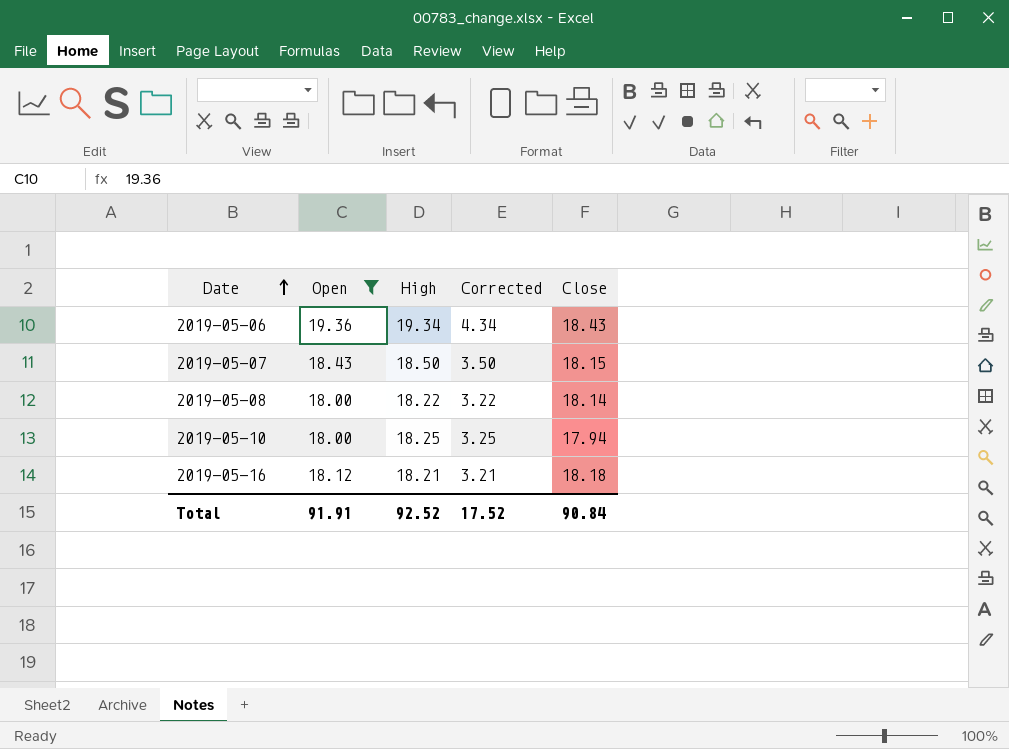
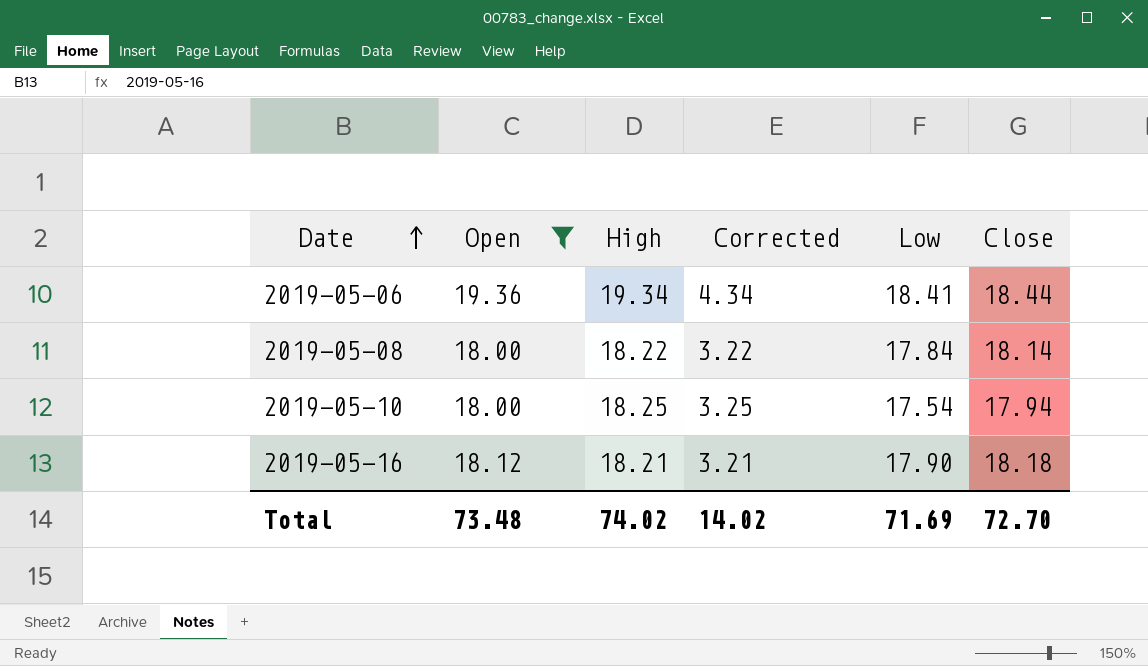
column Low | position: none -> 5
row 2019-05-07: 18.43 | 18.50 | 3.50 | 18.15 -> none
2019-05-06 | Close: 18.43 -> 18.44
Total | Open: 91.91 -> 73.48
Total | High: 92.52 -> 74.02
Total | Corrected: 17.52 -> 14.02
Total | Close: 90.84 -> 72.70

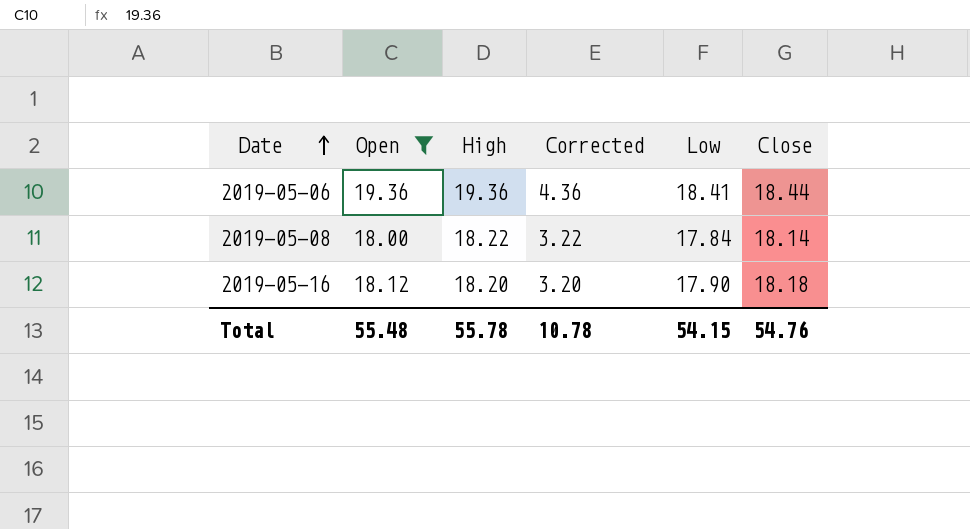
row 2019-05-10: 18.00 | 18.25 | 3.25 | 17.54 | 17.94 -> none
2019-05-06 | High: 19.34 -> 19.36
2019-05-06 | Corrected: 4.34 -> 4.36
2019-05-16 | High: 18.21 -> 18.20
2019-05-16 | Corrected: 3.21 -> 3.20
Total | Open: 73.48 -> 55.48
Total | High: 74.02 -> 55.78
Total | Corrected: 14.02 -> 10.78
Total | Low: 71.69 -> 54.15
Total | Close: 72.70 -> 54.76

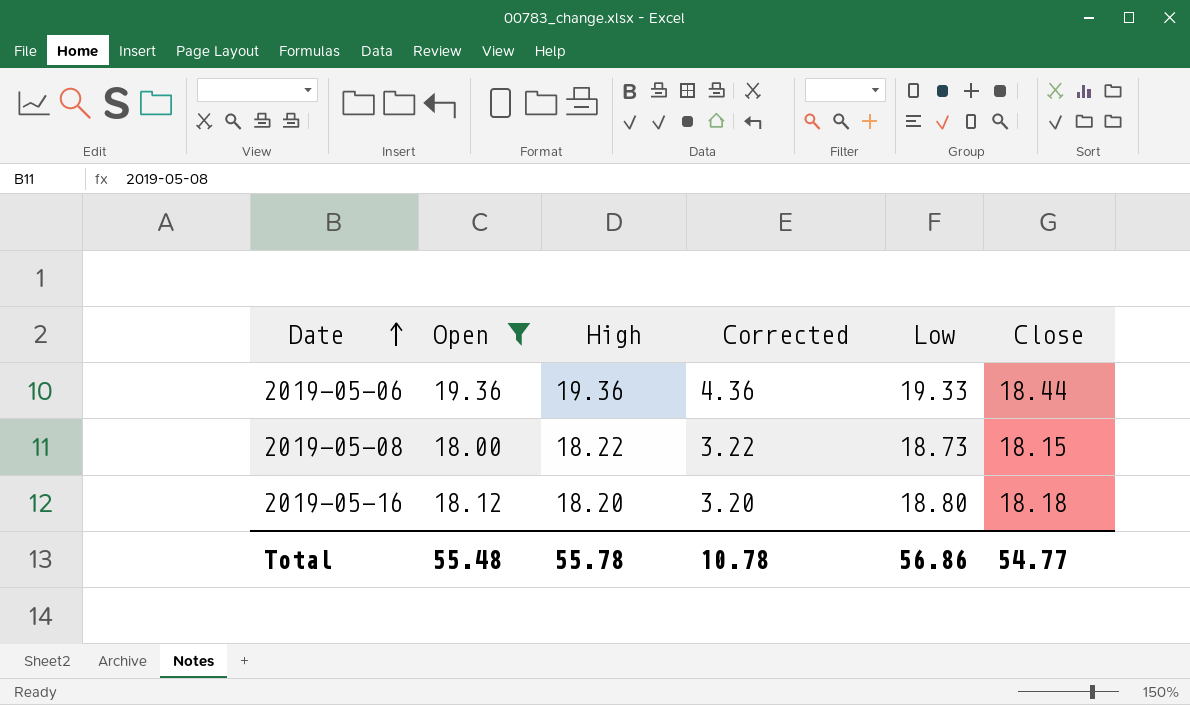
2019-05-06 | Low: 18.41 -> 19.33
2019-05-08 | Low: 17.84 -> 18.73
2019-05-08 | Close: 18.14 -> 18.15
2019-05-16 | Low: 17.90 -> 18.80
Total | Low: 54.15 -> 56.86
Total | Close: 54.76 -> 54.77

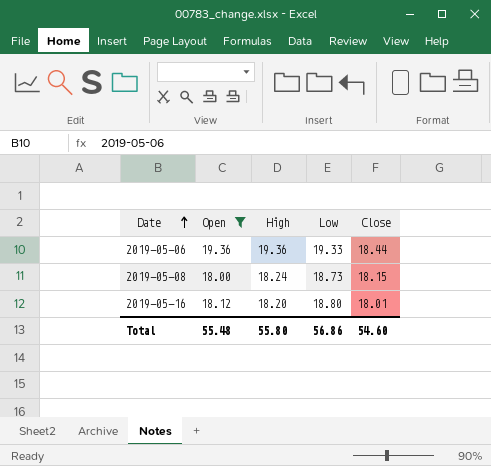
column Corrected | formula: [High] - 15 -> none
2019-05-08 | High: 18.22 -> 18.24
2019-05-16 | Close: 18.18 -> 18.01
Total | High: 55.78 -> 55.80
Total | Close: 54.77 -> 54.60

